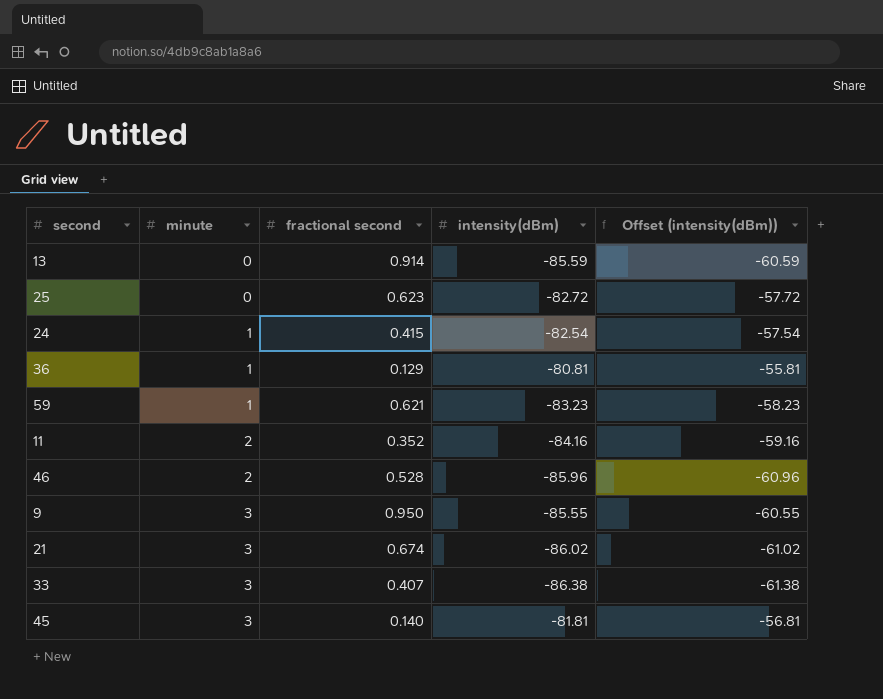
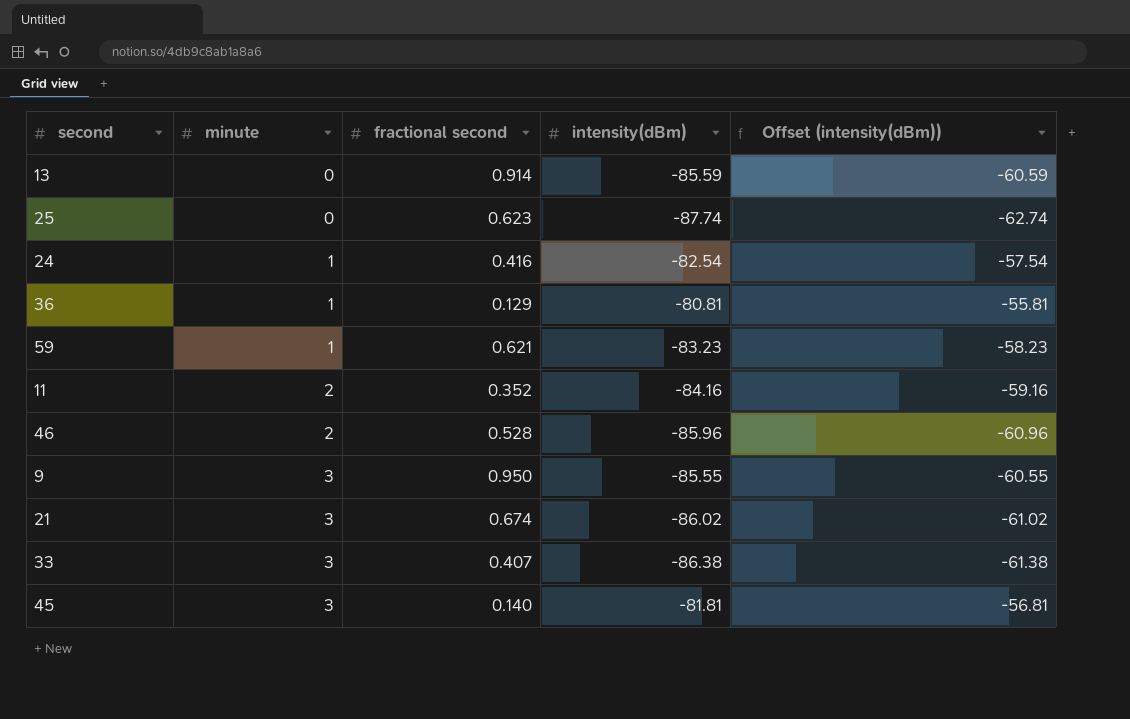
25 | intensity(dBm): -82.72 -> -87.74
25 | Offset (intensity(dBm)): -57.72 -> -62.74
24 | fractional second: 0.415 -> 0.416

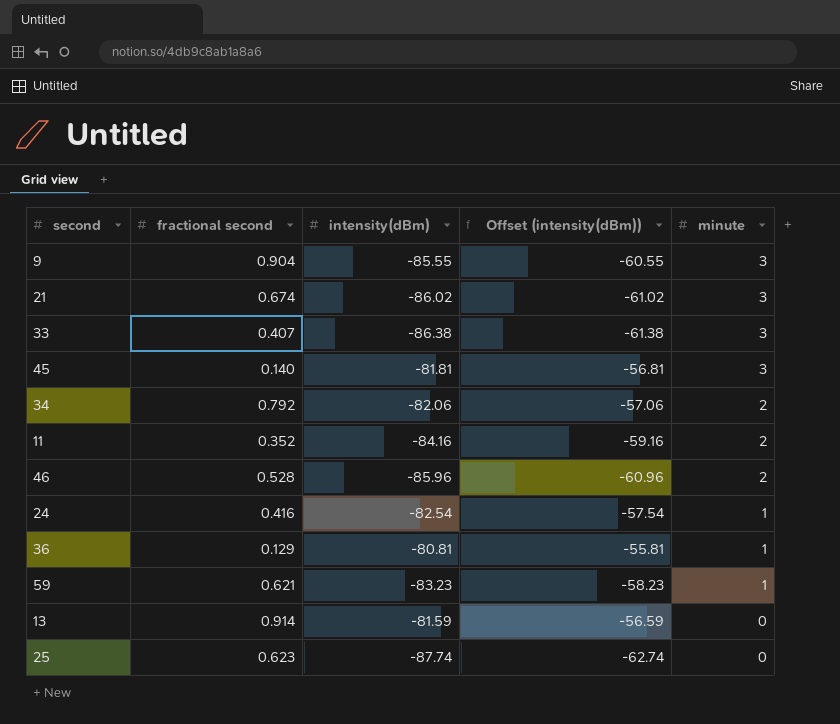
row order: minute ascending -> minute descending
column minute | position: 2 -> 5
9 | fractional second: 0.950 -> 0.904
row 34: none -> 0.792 | -82.06 | -57.06 | 2
13 | intensity(dBm): -85.59 -> -81.59
13 | Offset (intensity(dBm)): -60.59 -> -56.59

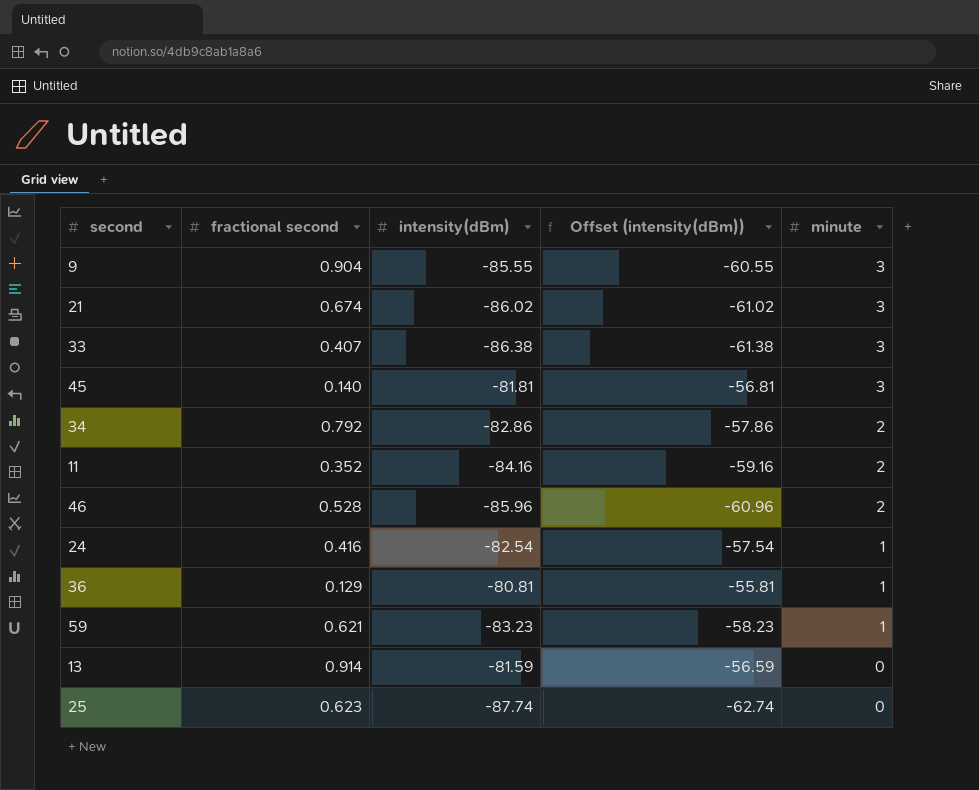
34 | intensity(dBm): -82.06 -> -82.86
34 | Offset (intensity(dBm)): -57.06 -> -57.86

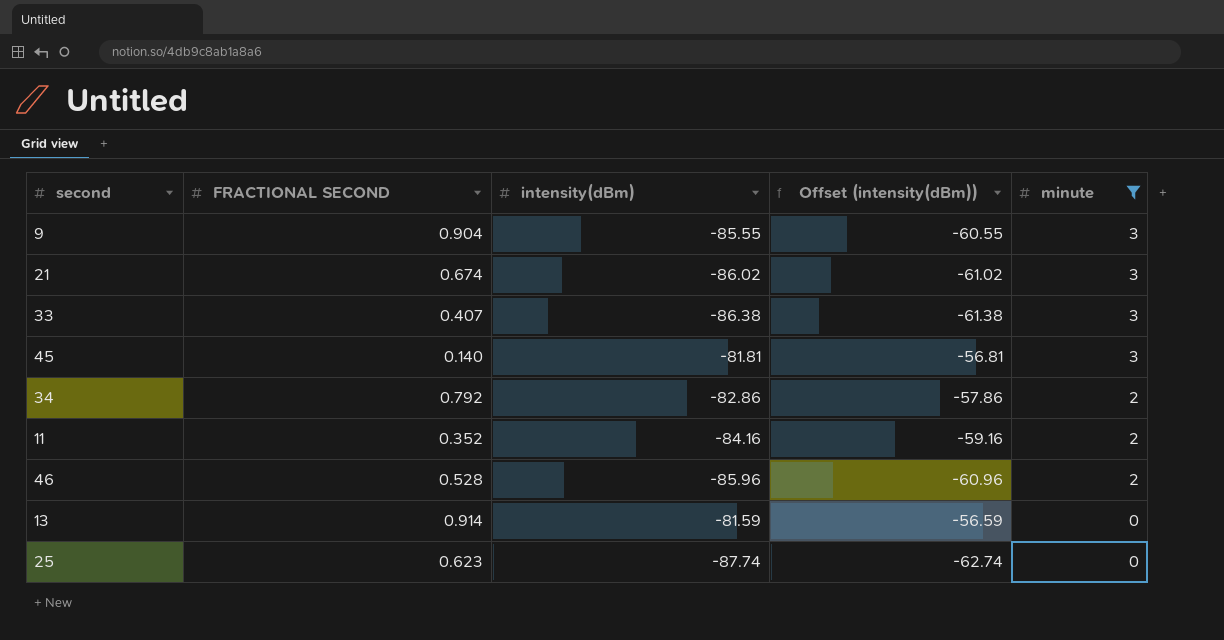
filter: none -> minute != 1
column name: fractional second -> FRACTIONAL SECOND

